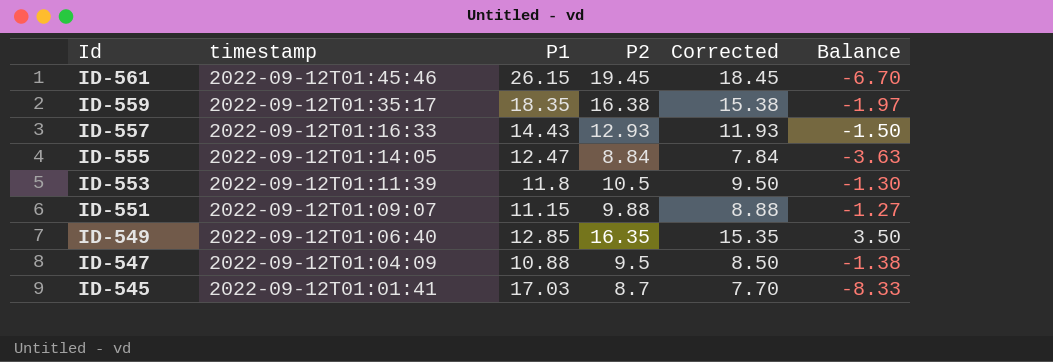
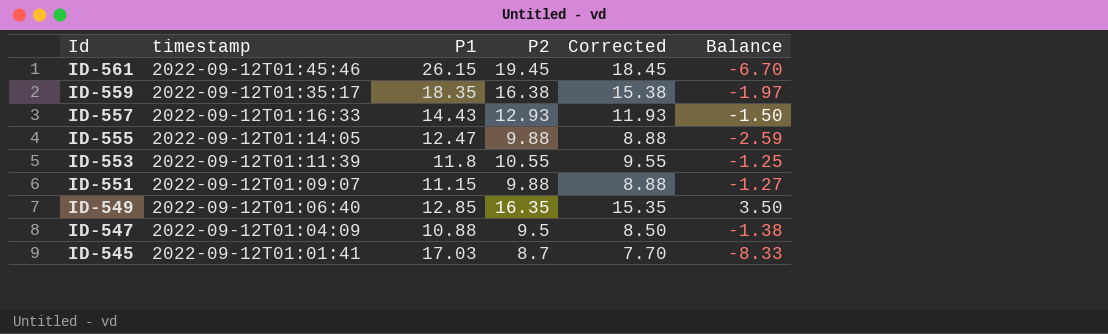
ID-555 | P2: 8.84 -> 9.88
ID-555 | Corrected: 7.84 -> 8.88
ID-555 | Balance: -3.63 -> -2.59
ID-553 | P2: 10.5 -> 10.55
ID-553 | Corrected: 9.50 -> 9.55
ID-553 | Balance: -1.30 -> -1.25

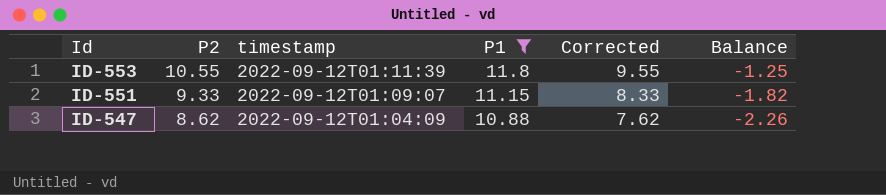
filter: none -> P1 <= 11.8
column P2 | position: 4 -> 2
ID-551 | P2: 9.88 -> 9.33
ID-551 | Corrected: 8.88 -> 8.33
ID-551 | Balance: -1.27 -> -1.82
ID-547 | P2: 9.5 -> 8.62
ID-547 | Corrected: 8.50 -> 7.62
ID-547 | Balance: -1.38 -> -2.26

